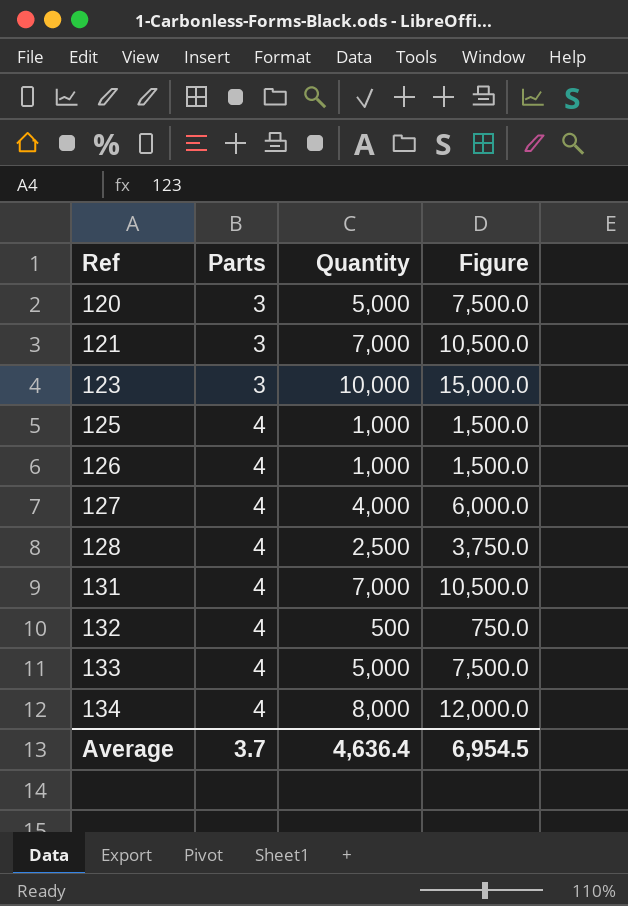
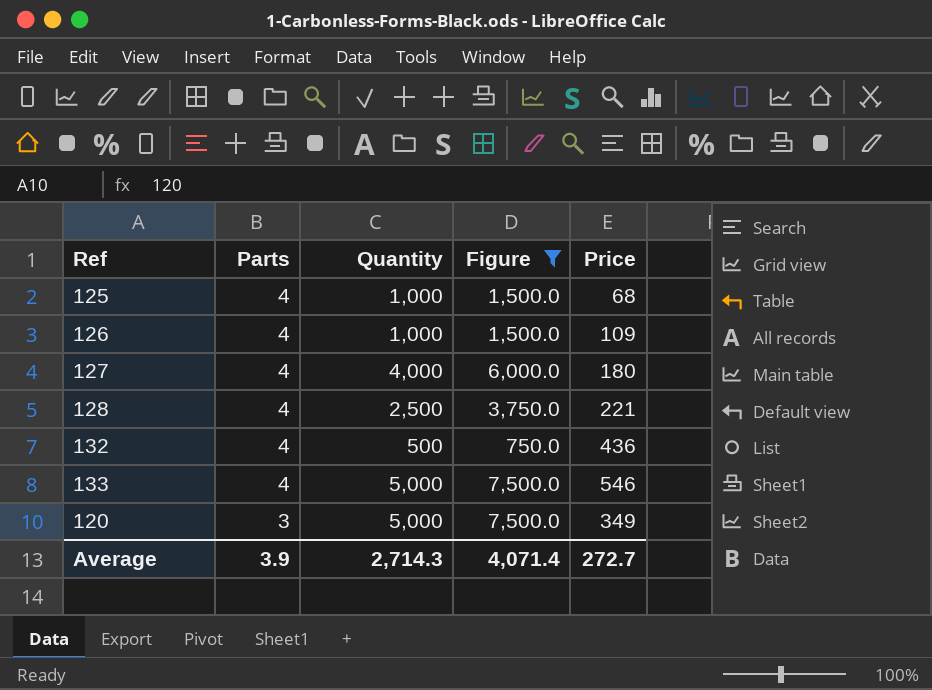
filter: none -> Figure <= 7,500.0
row order: Ref ascending -> Parts descending
column Price | position: none -> 5
Average | Parts: 3.7 -> 3.9
Average | Quantity: 4,636.4 -> 2,714.3
Average | Figure: 6,954.5 -> 4,071.4

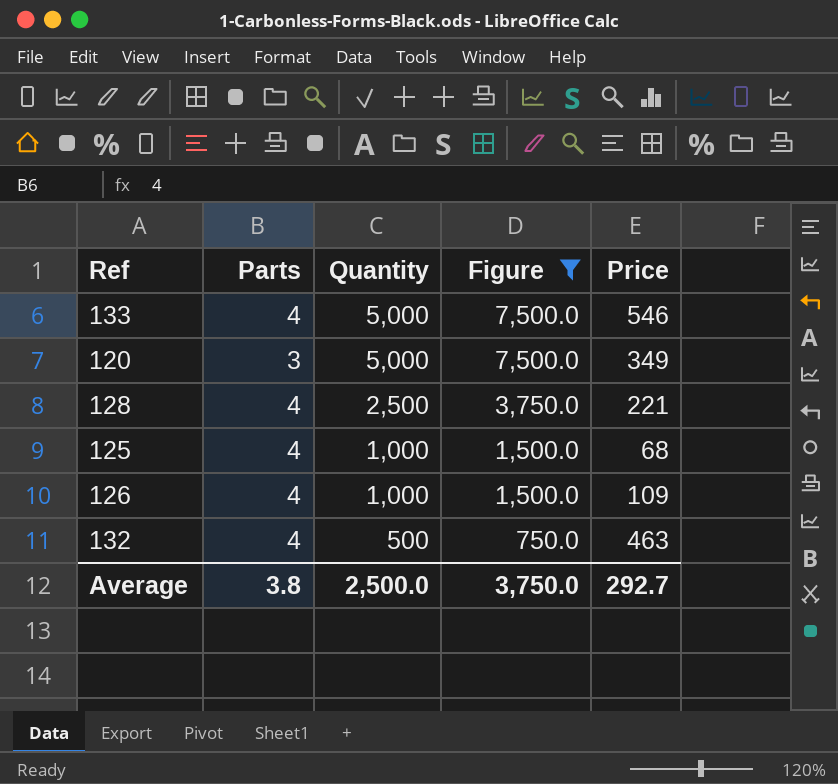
row order: Parts descending -> Quantity descending
row 127: 4 | 4,000 | 6,000.0 | 180 -> none
132 | Price: 436 -> 463
Average | Parts: 3.9 -> 3.8
Average | Quantity: 2,714.3 -> 2,500.0
Average | Figure: 4,071.4 -> 3,750.0
Average | Price: 272.7 -> 292.7

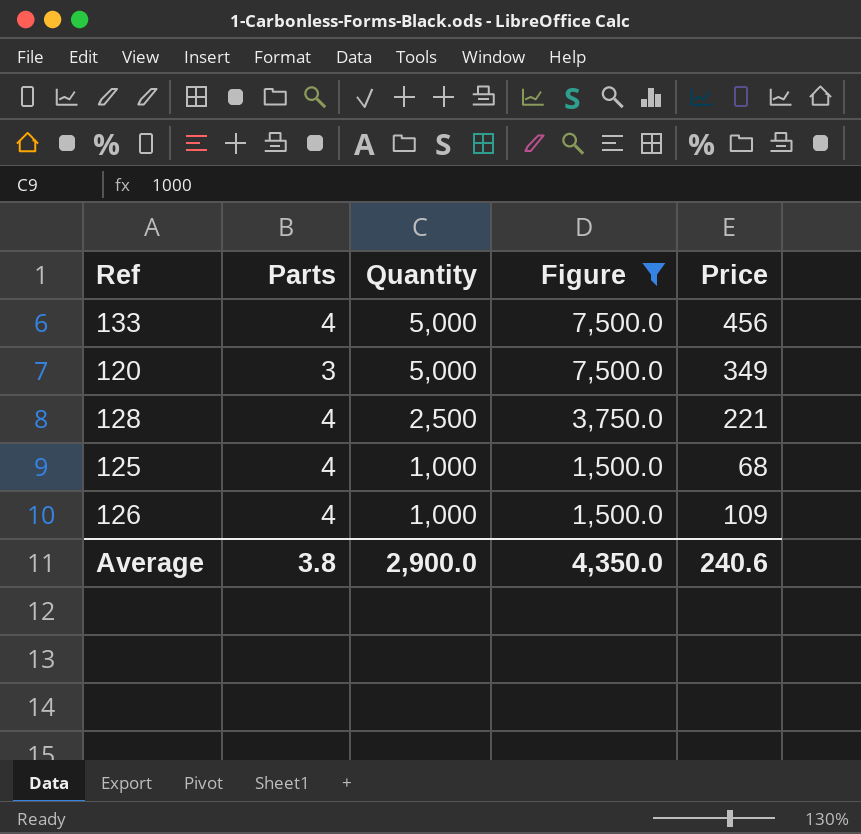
row 132: 4 | 500 | 750.0 | 463 -> none
133 | Price: 546 -> 456
Average | Quantity: 2,500.0 -> 2,900.0
Average | Figure: 3,750.0 -> 4,350.0
Average | Price: 292.7 -> 240.6

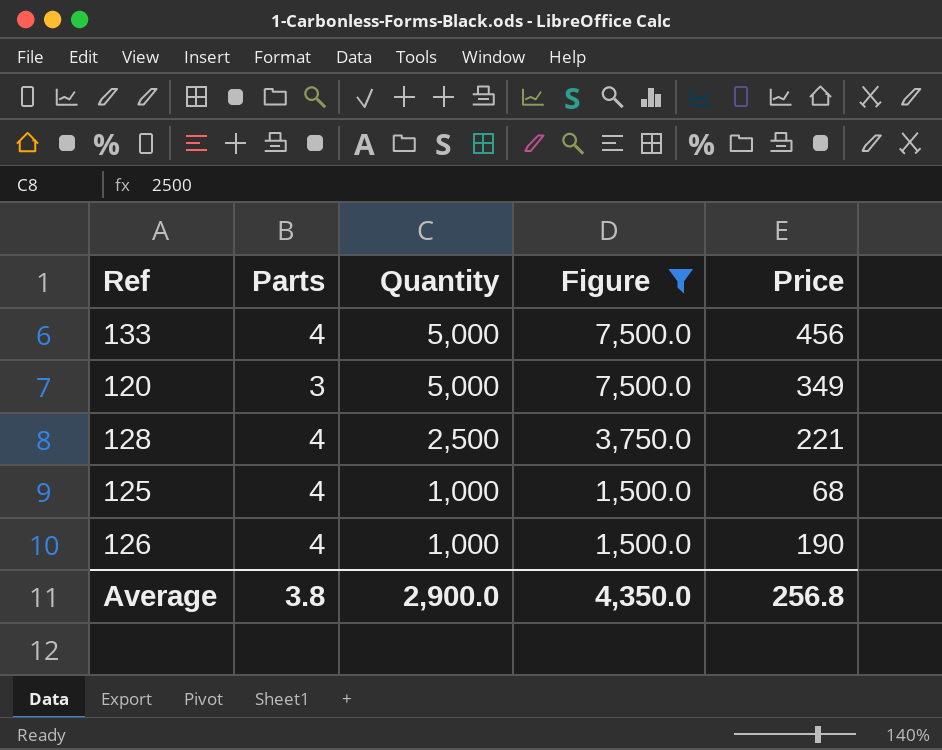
126 | Price: 109 -> 190
Average | Price: 240.6 -> 256.8

